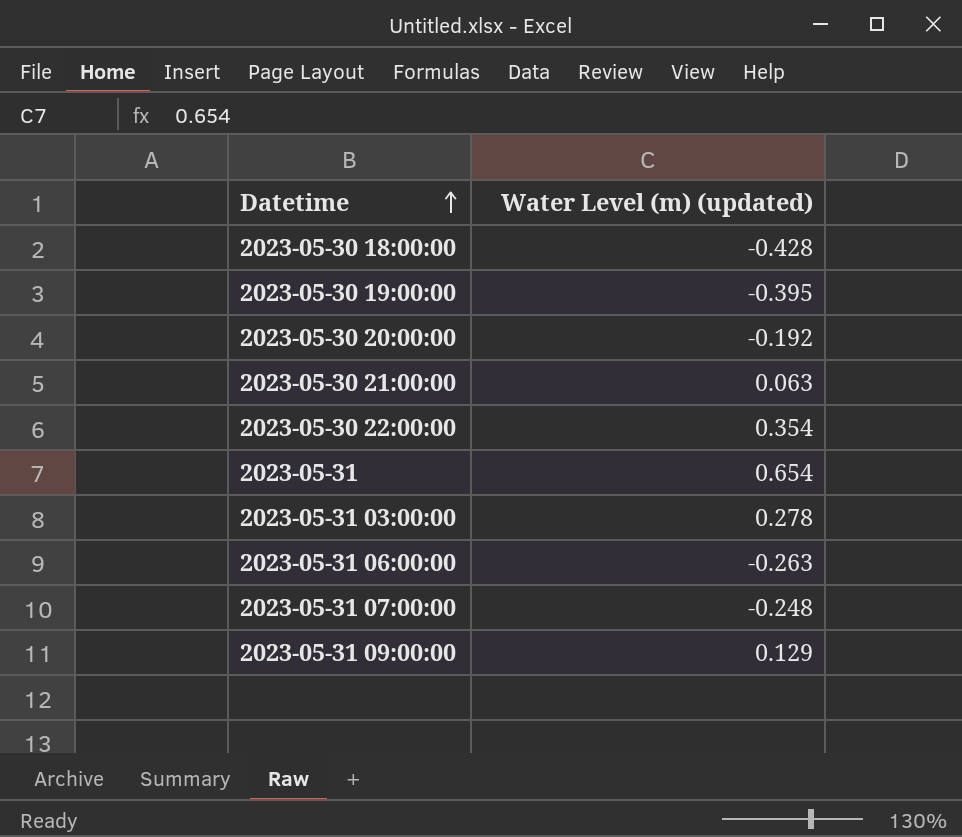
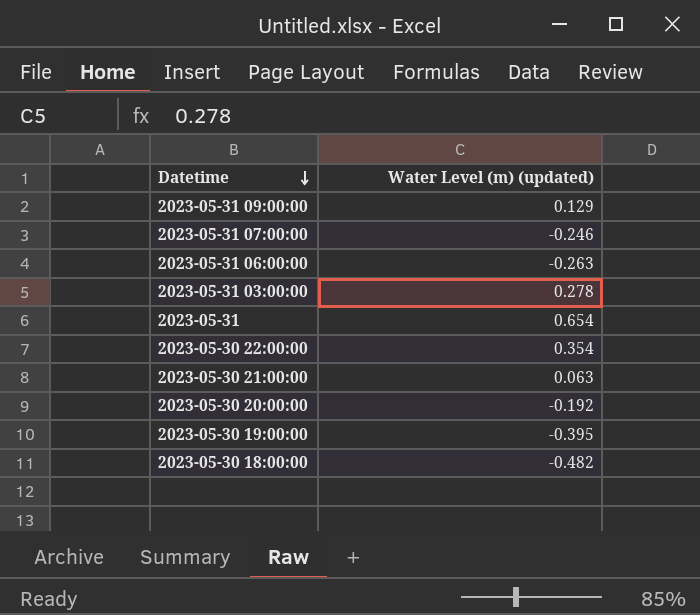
row order: Datetime ascending -> Datetime descending
2023-05-31 07:00:00 | Water Level (m) (updated): -0.248 -> -0.246
2023-05-30 18:00:00 | Water Level (m) (updated): -0.428 -> -0.482

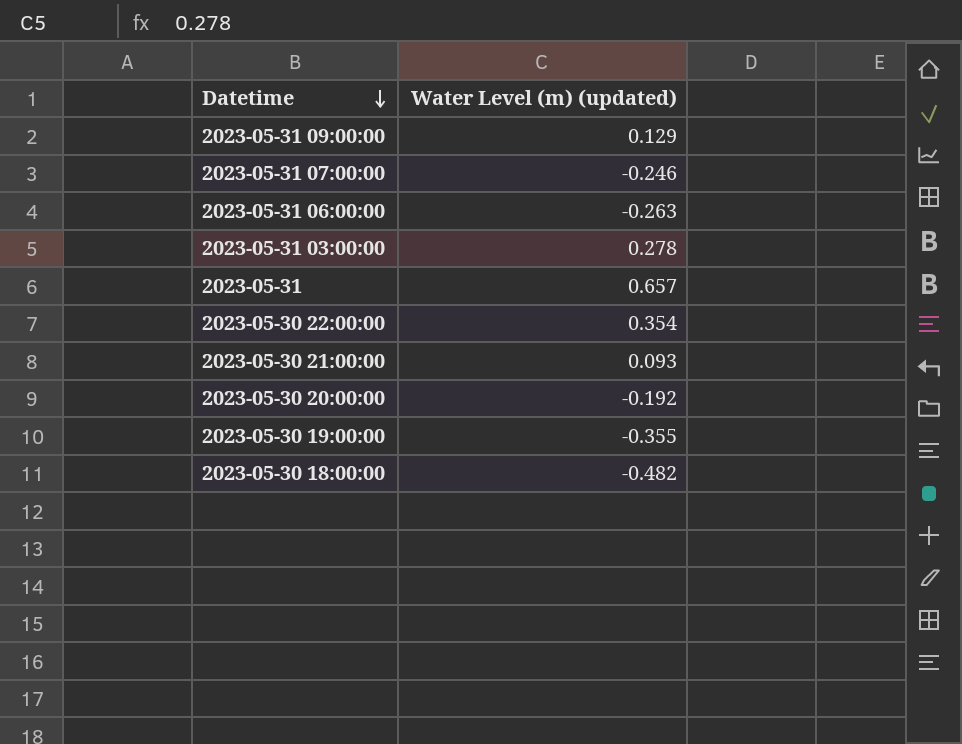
2023-05-31 | Water Level (m) (updated): 0.654 -> 0.657
2023-05-30 21:00:00 | Water Level (m) (updated): 0.063 -> 0.093
2023-05-30 19:00:00 | Water Level (m) (updated): -0.395 -> -0.355

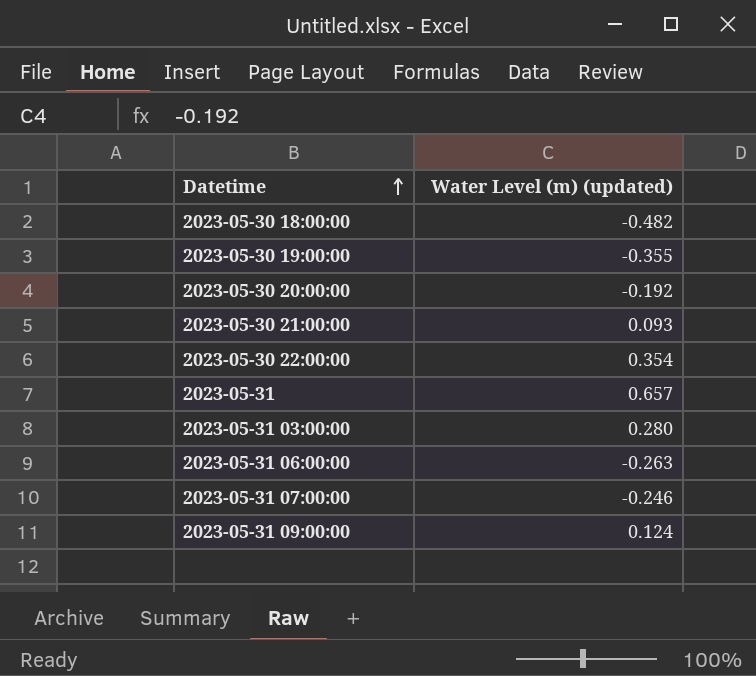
row order: Datetime descending -> Datetime ascending
2023-05-31 03:00:00 | Water Level (m) (updated): 0.278 -> 0.280
2023-05-31 09:00:00 | Water Level (m) (updated): 0.129 -> 0.124

